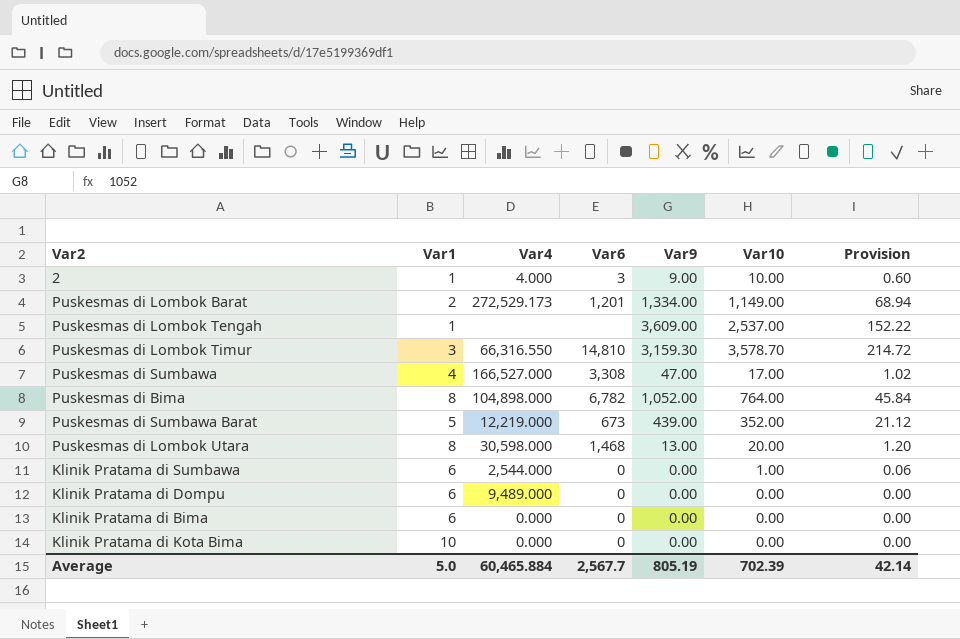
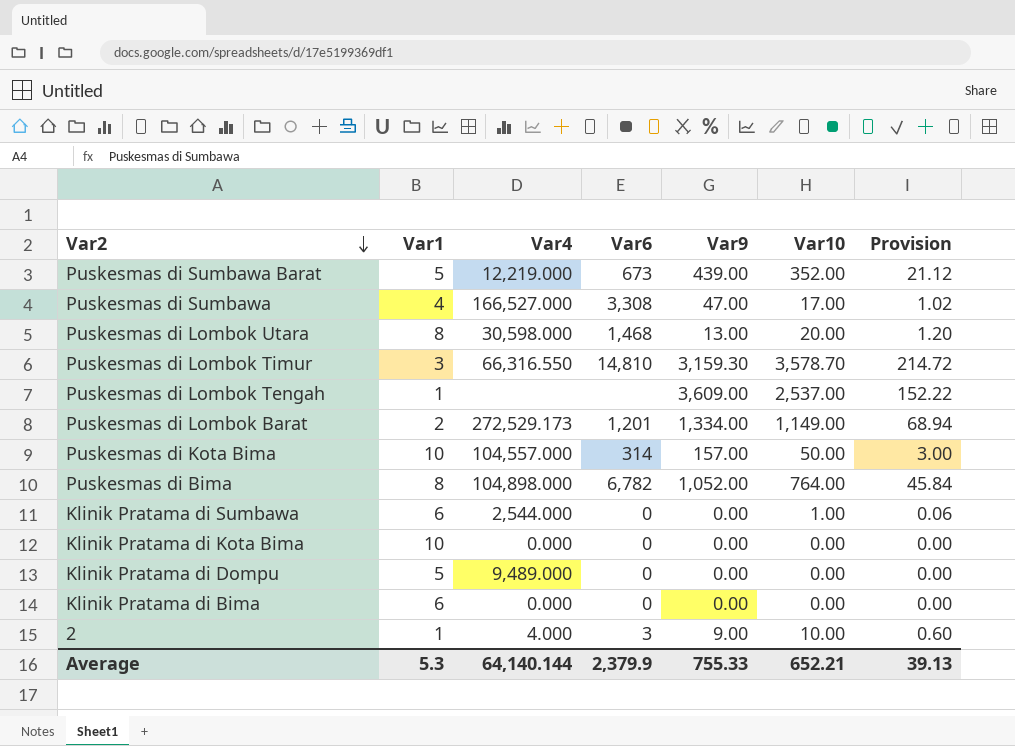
row order: none -> Var2 descending
row Puskesmas di Kota Bima: none -> 10 | 104,557.000 | 314 | 157.00 | 50.00 | 3.00
Klinik Pratama di Dompu | Var1: 6 -> 5
Average | Var1: 5.0 -> 5.3
Average | Var4: 60,465.884 -> 64,140.144
Average | Var6: 2,567.7 -> 2,379.9
Average | Var9: 805.19 -> 755.33
Average | Var10: 702.39 -> 652.21
Average | Provision: 42.14 -> 39.13

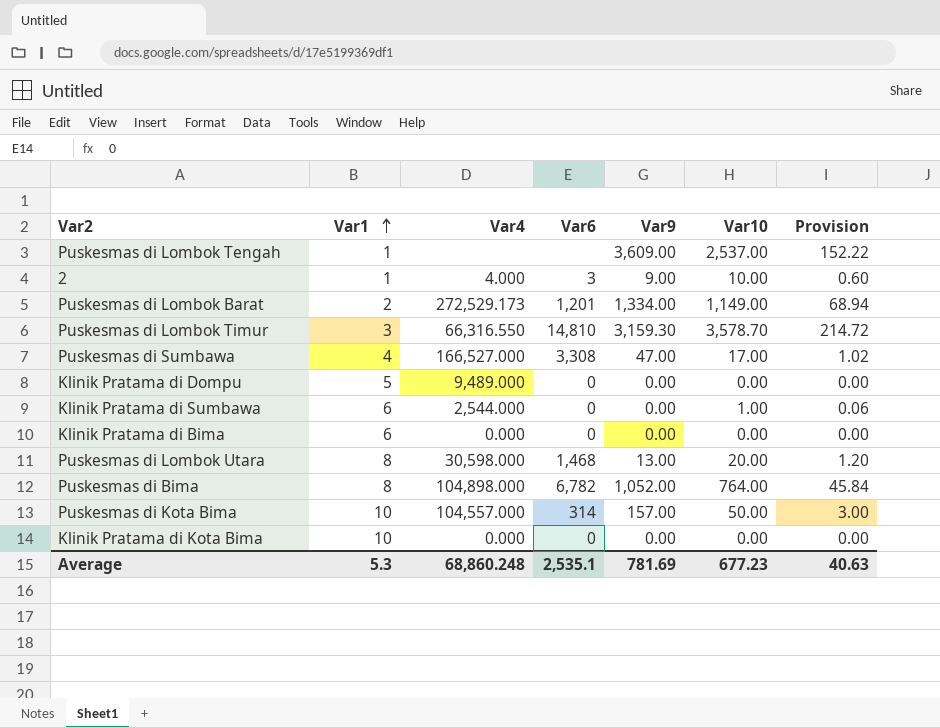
row order: Var2 descending -> Var1 ascending
row Puskesmas di Sumbawa Barat: 5 | 12,219.000 | 673 | 439.00 | 352.00 | 21.12 -> none
Average | Var4: 64,140.144 -> 68,860.248
Average | Var6: 2,379.9 -> 2,535.1
Average | Var9: 755.33 -> 781.69
Average | Var10: 652.21 -> 677.23
Average | Provision: 39.13 -> 40.63

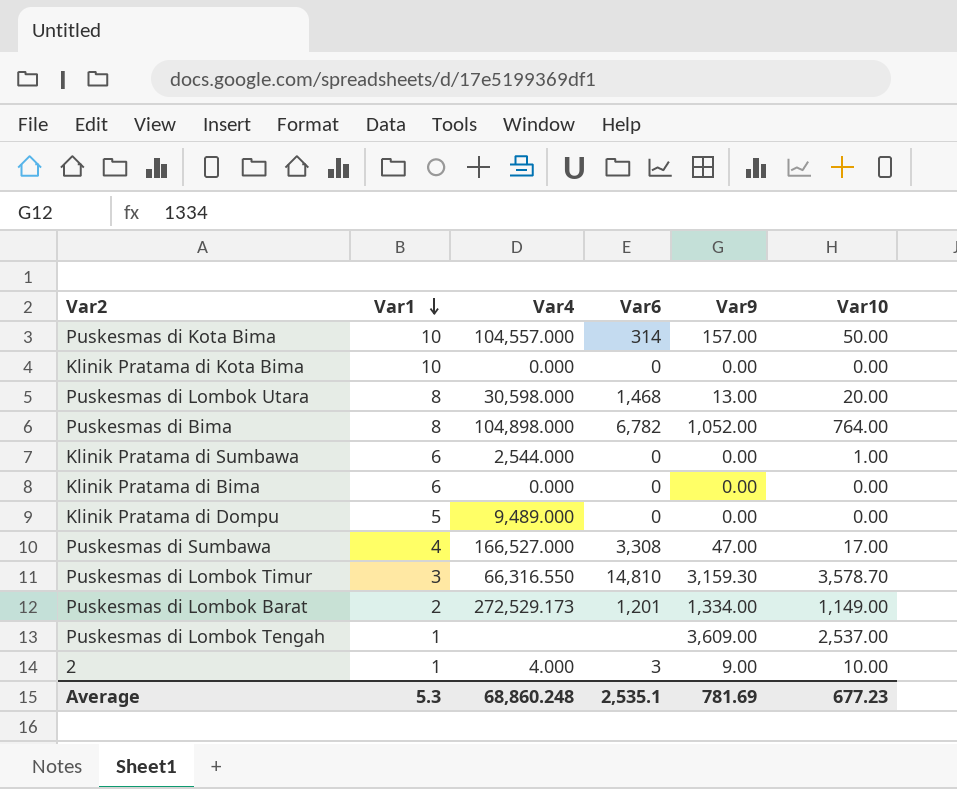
row order: Var1 ascending -> Var1 descending
column Provision | formula: [Var10] * 0.06 -> none

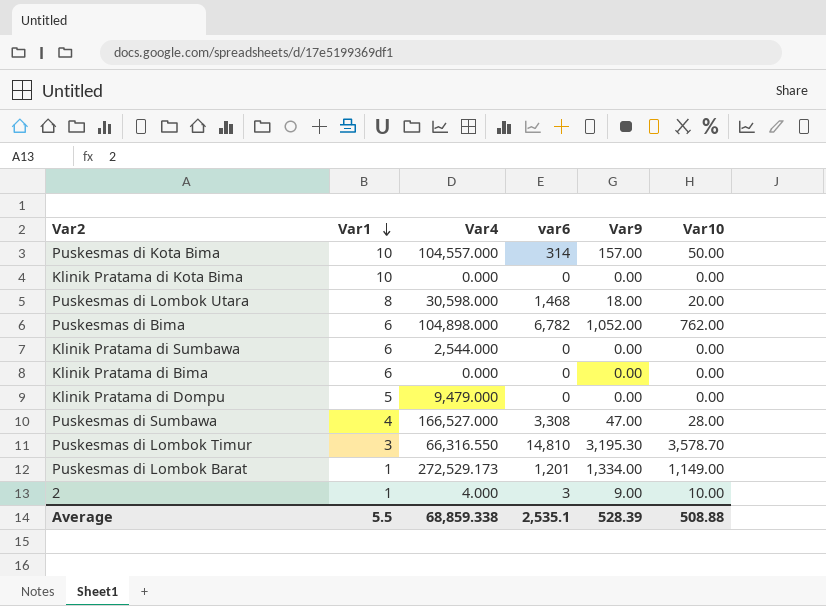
column name: Var6 -> var6
row Puskesmas di Lombok Tengah: 1 | none | none | 3,609.00 | 2,537.00 -> none
Puskesmas di Lombok Utara | Var9: 13.00 -> 18.00
Puskesmas di Bima | Var1: 8 -> 6
Puskesmas di Bima | Var10: 764.00 -> 762.00
Klinik Pratama di Sumbawa | Var10: 1.00 -> 0.00
Klinik Pratama di Dompu | Var4: 9,489.000 -> 9,479.000
Puskesmas di Sumbawa | Var10: 17.00 -> 28.00
Puskesmas di Lombok Timur | Var9: 3,159.30 -> 3,195.30
Puskesmas di Lombok Barat | Var1: 2 -> 1
Average | Var1: 5.3 -> 5.5
Average | Var4: 68,860.248 -> 68,859.338
Average | Var9: 781.69 -> 528.39
Average | Var10: 677.23 -> 508.88

